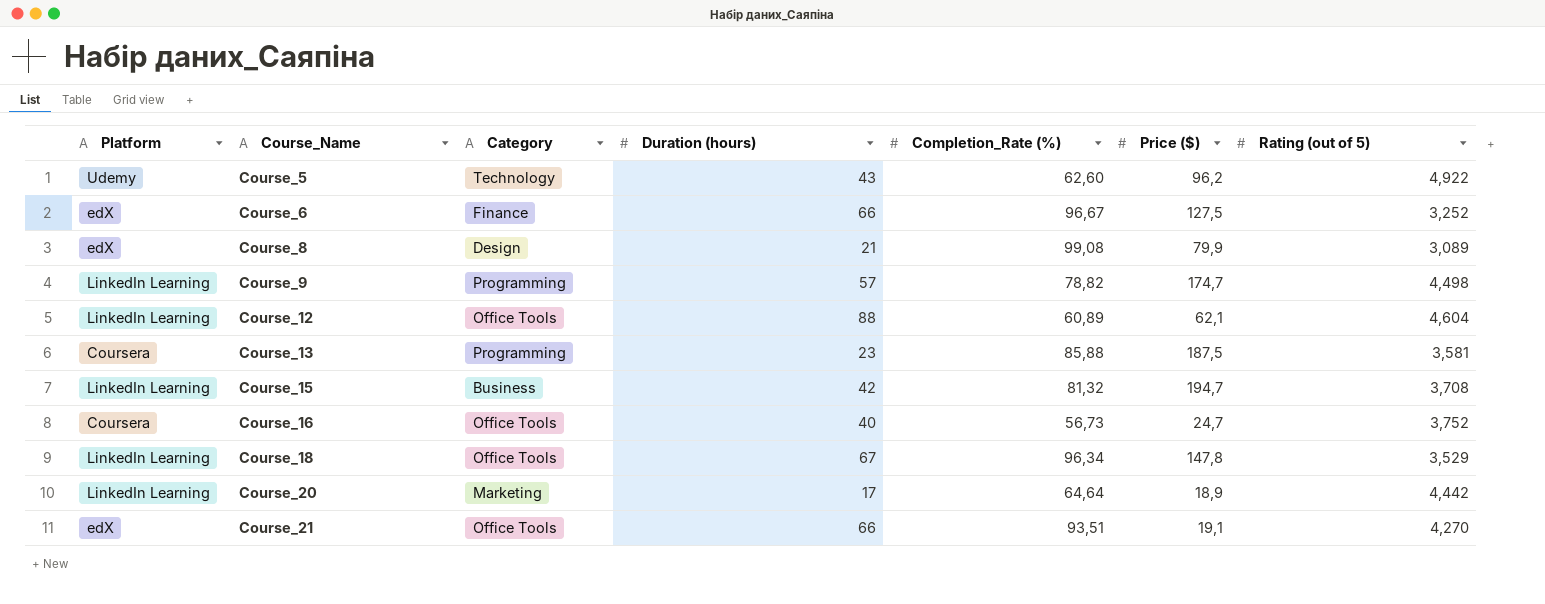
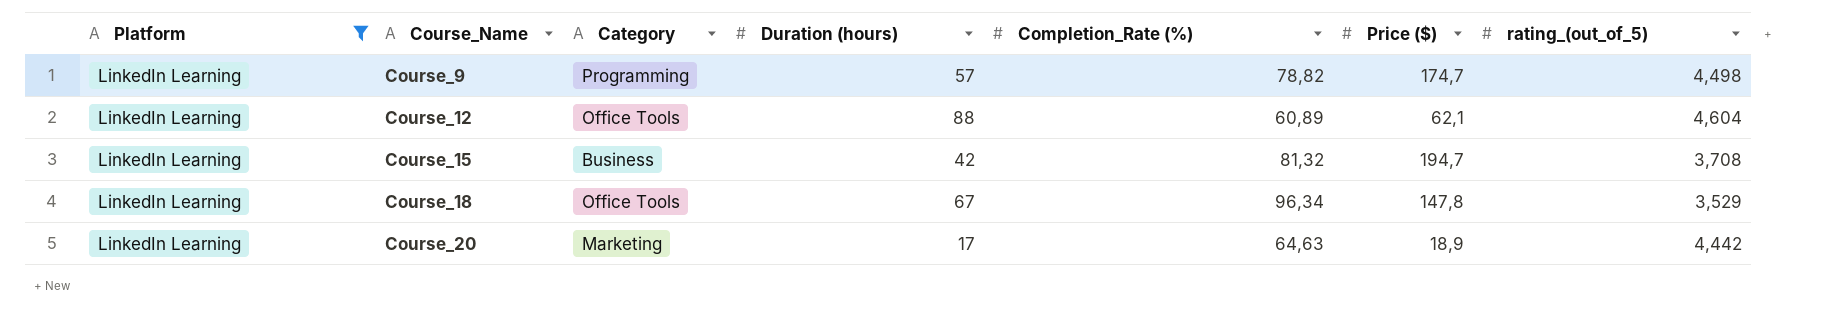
filter: none -> Platform = LinkedIn Learning
column name: Rating (out of 5) -> rating_(out_of_5)
Course_20 | Completion_Rate (%): 64,64 -> 64,63

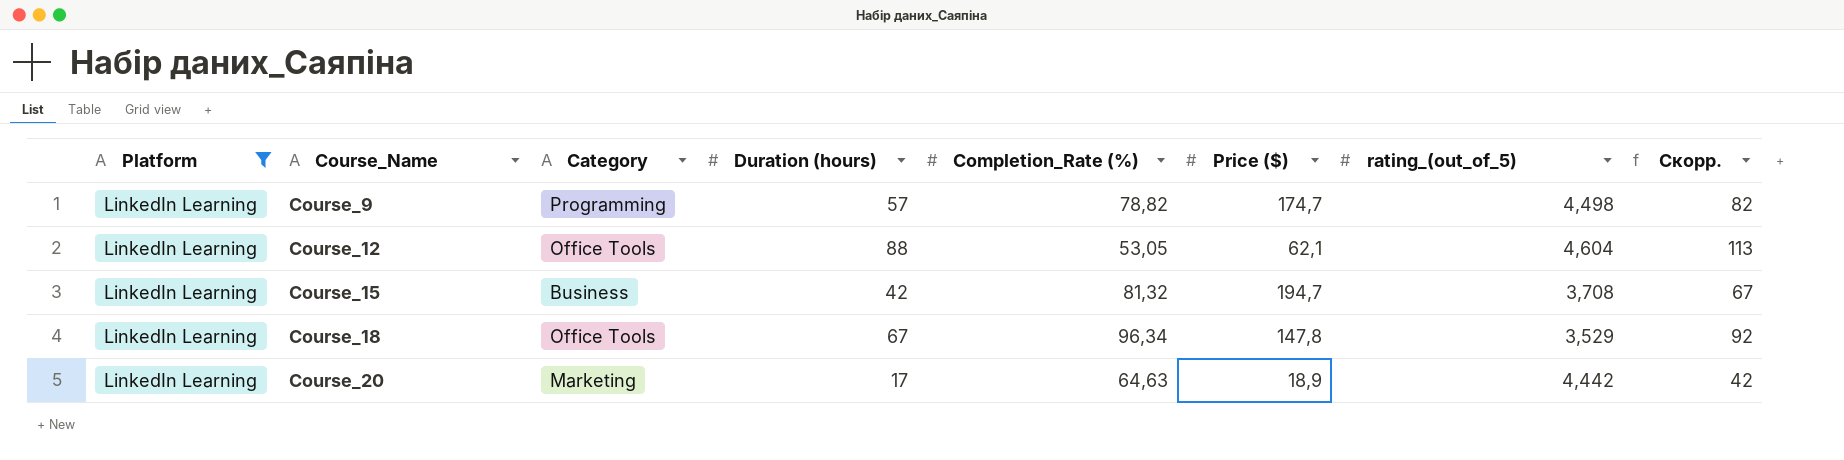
column Скорр. | formula: none -> [Duration (hours)] + 25
Course_12 | Completion_Rate (%): 60,89 -> 53,05

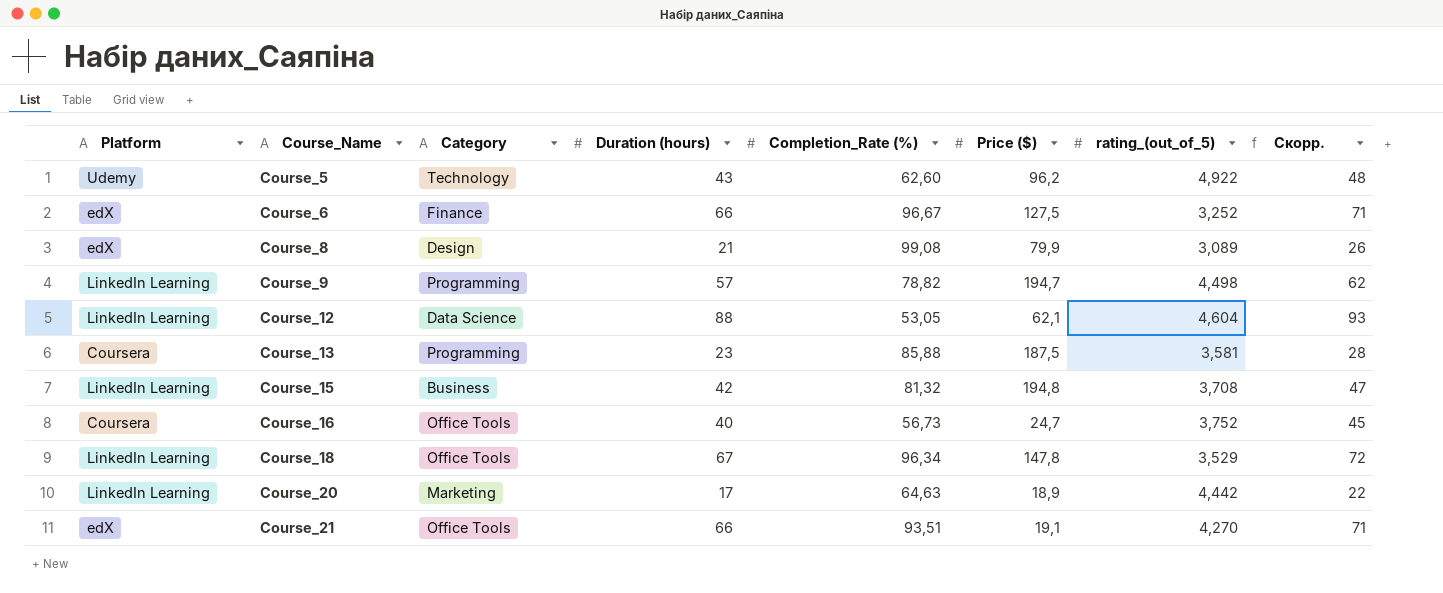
filter: Platform = LinkedIn Learning -> none
column Скорр. | formula: [Duration (hours)] + 25 -> [Duration (hours)] + 5
Course_9 | Price ($): 174,7 -> 194,7
Course_12 | Category: Office Tools -> Data Science
Course_15 | Price ($): 194,7 -> 194,8

